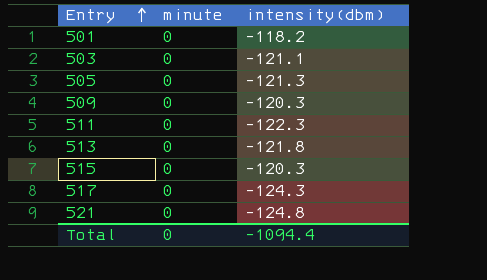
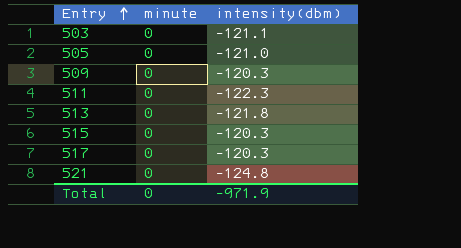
row 501: 0 | -118.2 -> none
505 | intensity(dbm): -121.3 -> -121.0
517 | intensity(dbm): -124.3 -> -120.3
Total | intensity(dbm): -1094.4 -> -971.9

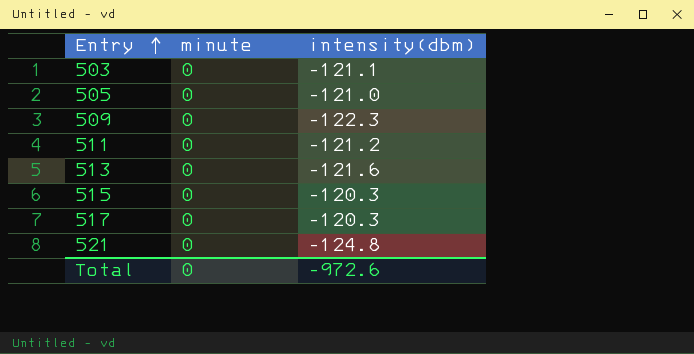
509 | intensity(dbm): -120.3 -> -122.3
511 | intensity(dbm): -122.3 -> -121.2
513 | intensity(dbm): -121.8 -> -121.6
Total | intensity(dbm): -971.9 -> -972.6

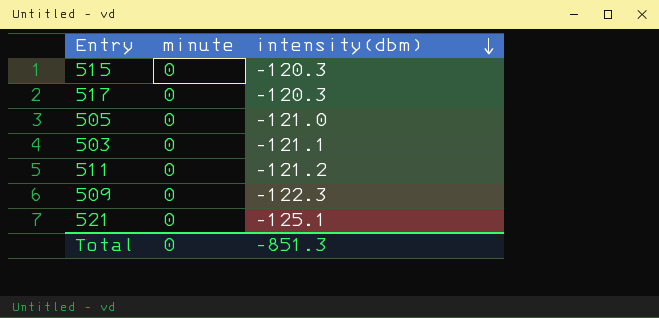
row order: Entry ascending -> intensity(dbm) descending
row 513: 0 | -121.6 -> none
521 | intensity(dbm): -124.8 -> -125.1
Total | intensity(dbm): -972.6 -> -851.3

